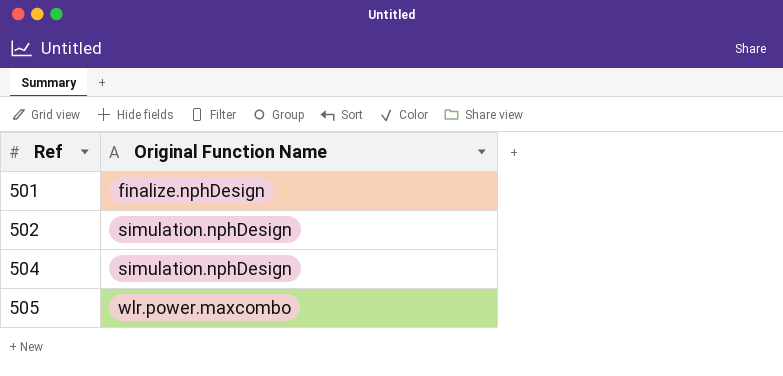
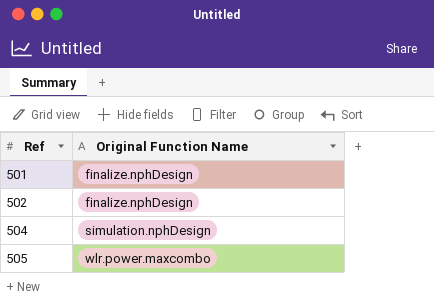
502 | Original Function Name: simulation.nphDesign -> finalize.nphDesign

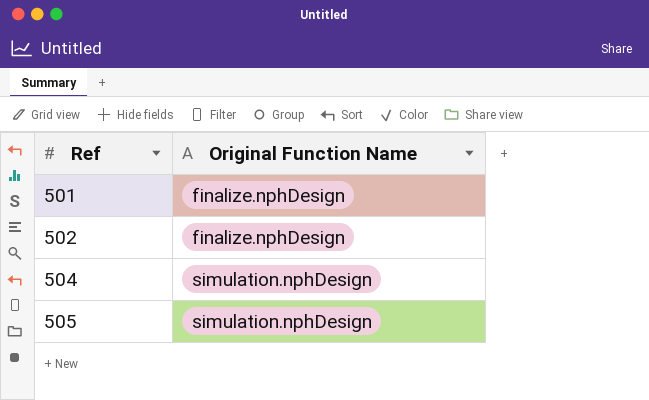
505 | Original Function Name: wlr.power.maxcombo -> simulation.nphDesign

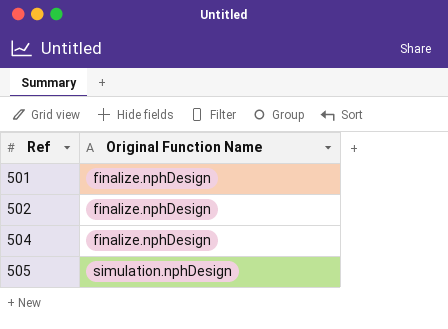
504 | Original Function Name: simulation.nphDesign -> finalize.nphDesign

